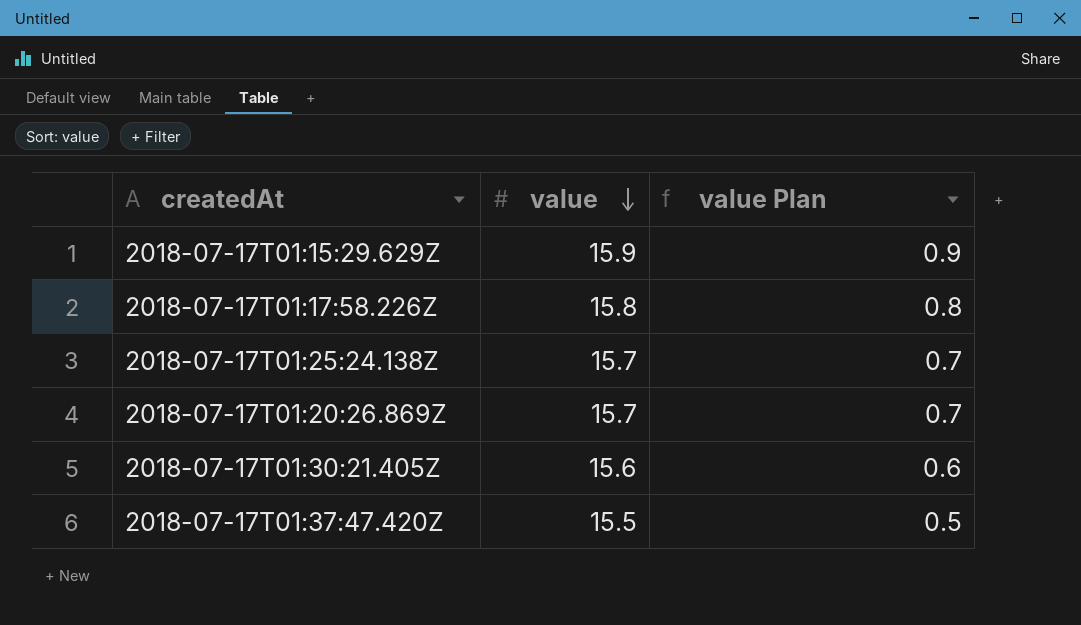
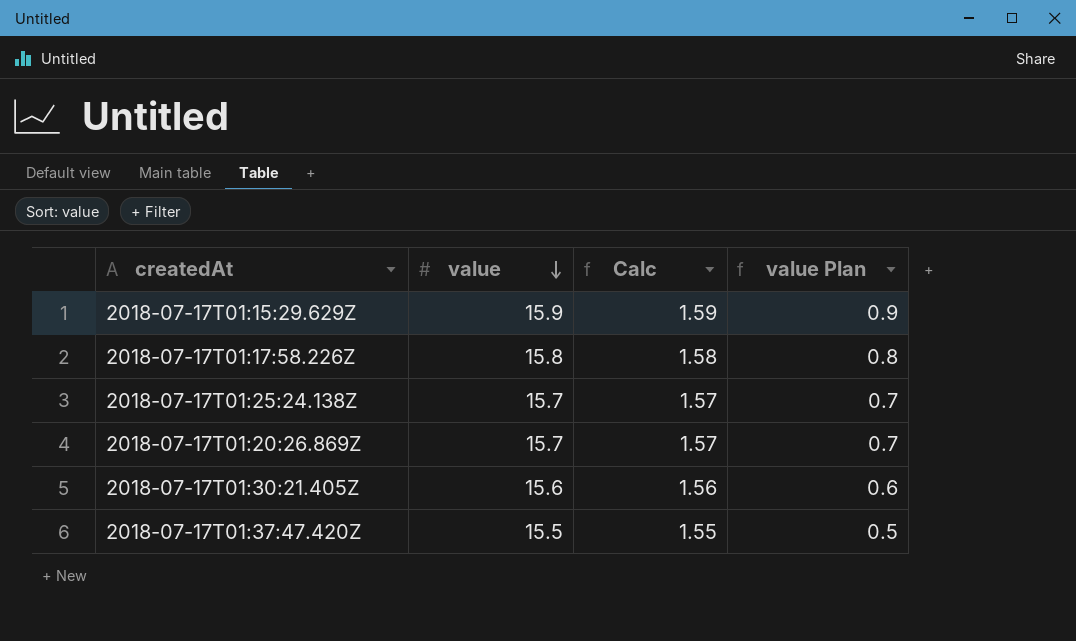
column Calc | formula: none -> [value] * 0.1

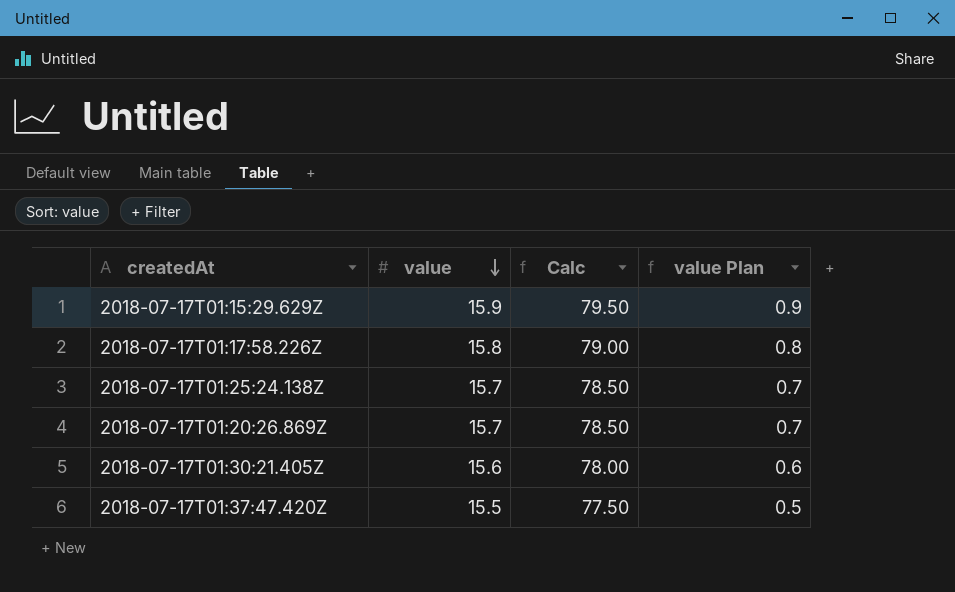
column Calc | formula: [value] * 0.1 -> [value] * 5

